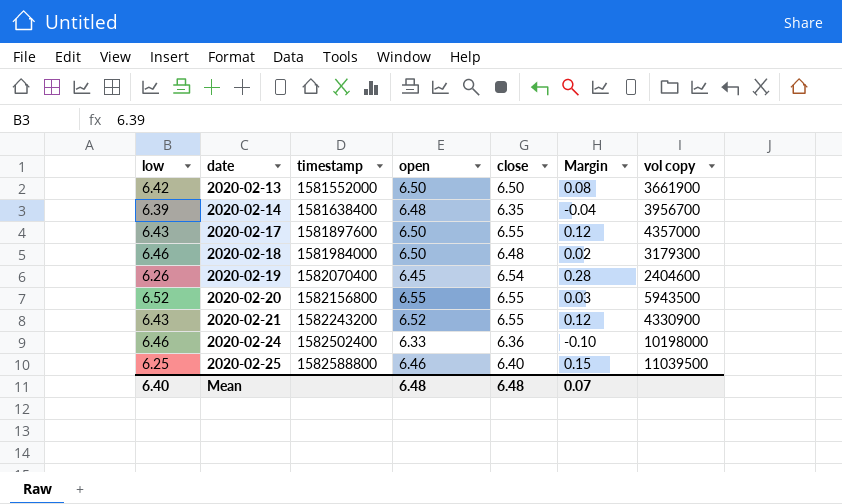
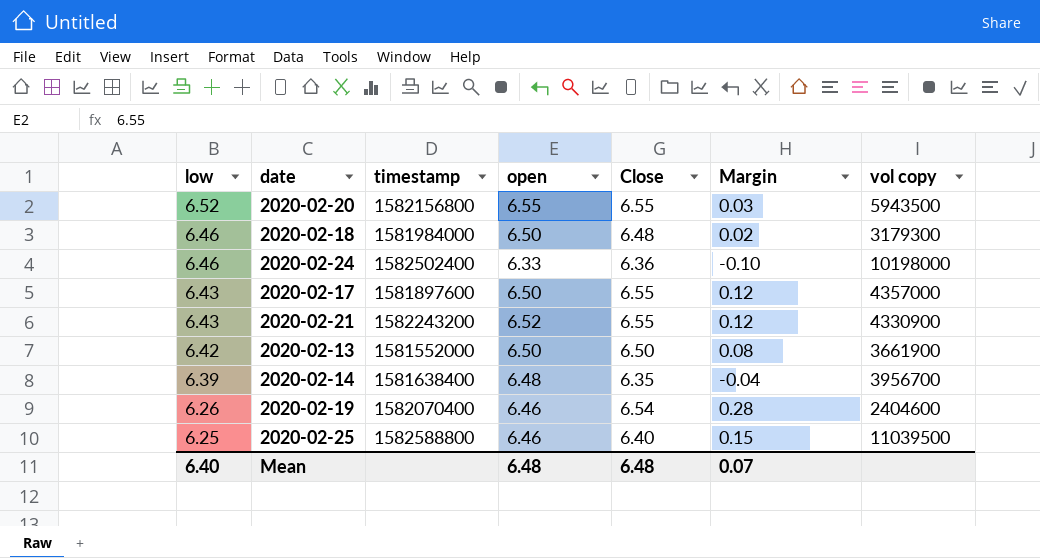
row order: date ascending -> low descending
column name: close -> Close
2020-02-19 | open: 6.45 -> 6.46

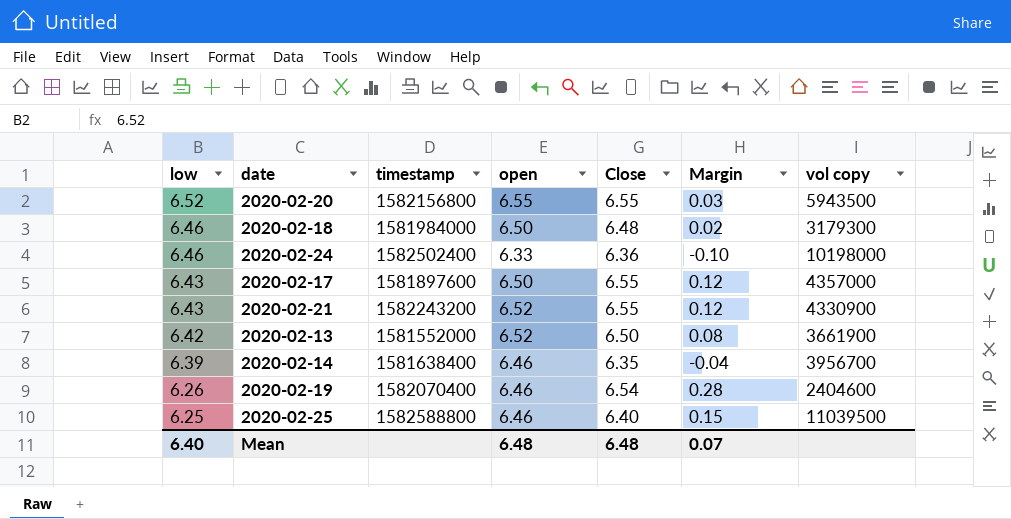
2020-02-13 | open: 6.50 -> 6.52
2020-02-14 | open: 6.48 -> 6.46

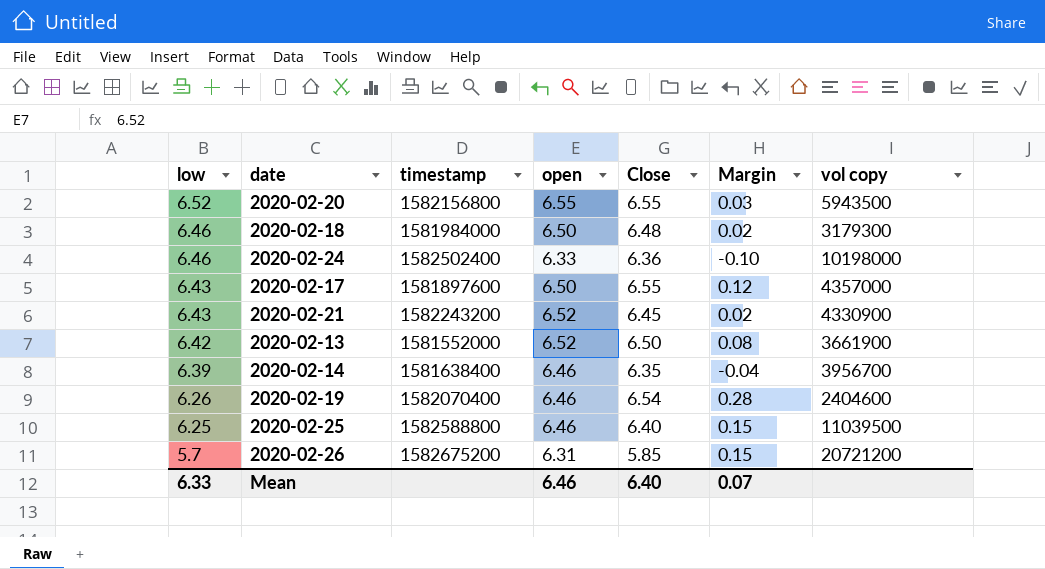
2020-02-21 | Close: 6.55 -> 6.45
2020-02-21 | Margin: 0.12 -> 0.02
row 2020-02-26: none -> 5.7 | 1582675200 | 6.31 | 5.85 | 0.15 | 20721200
Mean | low: 6.40 -> 6.33
Mean | open: 6.48 -> 6.46
Mean | Close: 6.48 -> 6.40

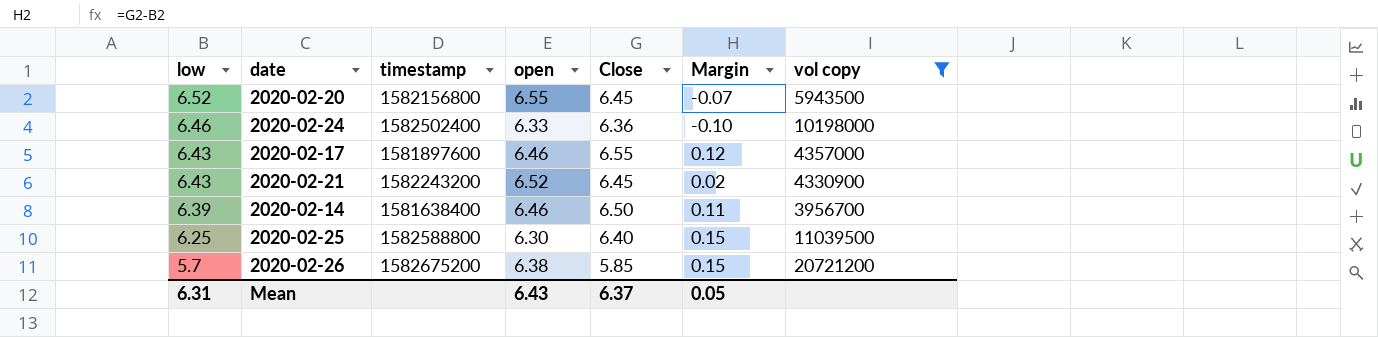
filter: none -> vol copy >= 3956700
2020-02-20 | Close: 6.55 -> 6.45
2020-02-20 | Margin: 0.03 -> -0.07
2020-02-17 | open: 6.50 -> 6.46
2020-02-14 | Close: 6.35 -> 6.50
2020-02-14 | Margin: -0.04 -> 0.11
2020-02-25 | open: 6.46 -> 6.30
2020-02-26 | open: 6.31 -> 6.38
Mean | low: 6.33 -> 6.31
Mean | open: 6.46 -> 6.43
Mean | Close: 6.40 -> 6.37
Mean | Margin: 0.07 -> 0.05

